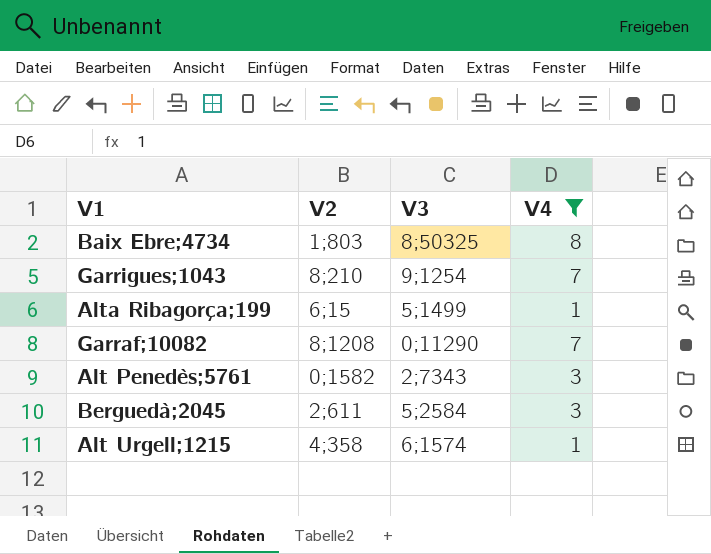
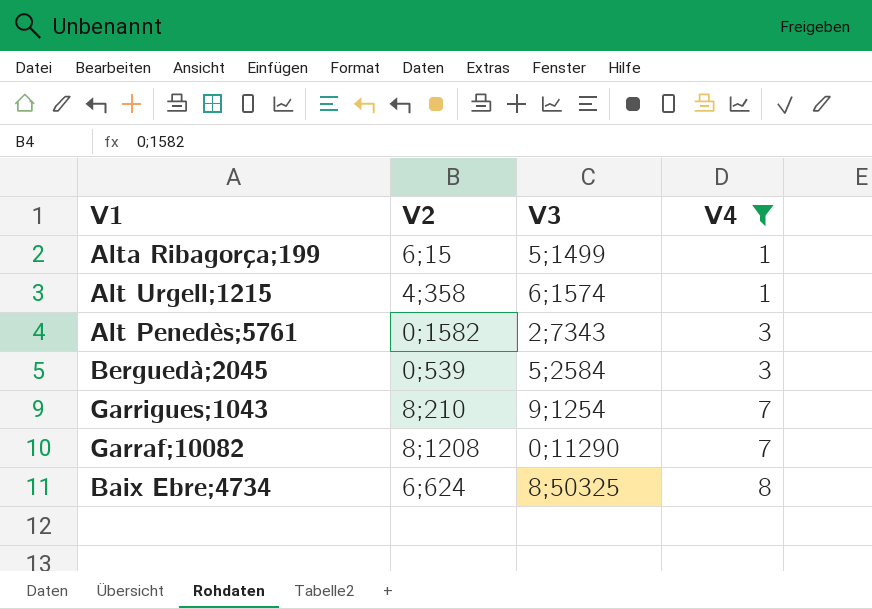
row order: none -> V4 ascending
Berguedà;2045 | V2: 2;611 -> 0;539
Baix Ebre;4734 | V2: 1;803 -> 6;624

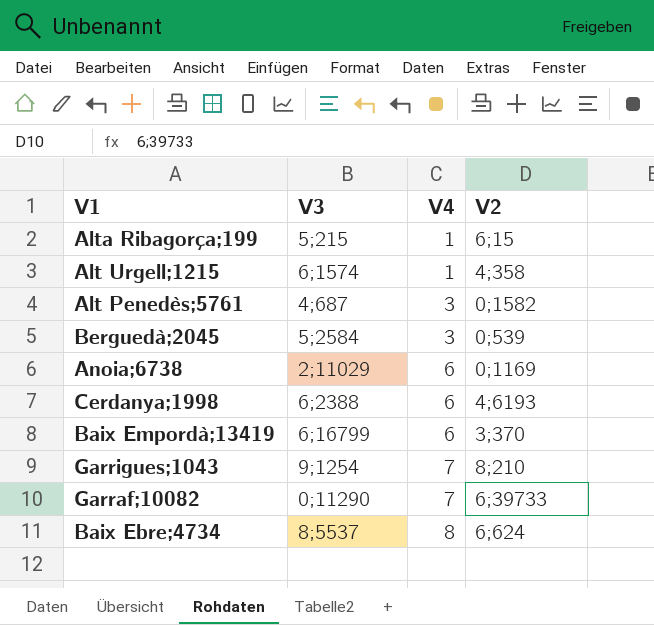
filter: V4 != 6 -> none
column V2 | position: 2 -> 4
Alta Ribagorça;199 | V3: 5;1499 -> 5;215
Alt Penedès;5761 | V3: 2;7343 -> 4;687
Garraf;10082 | V2: 8;1208 -> 6;39733
Baix Ebre;4734 | V3: 8;50325 -> 8;5537

